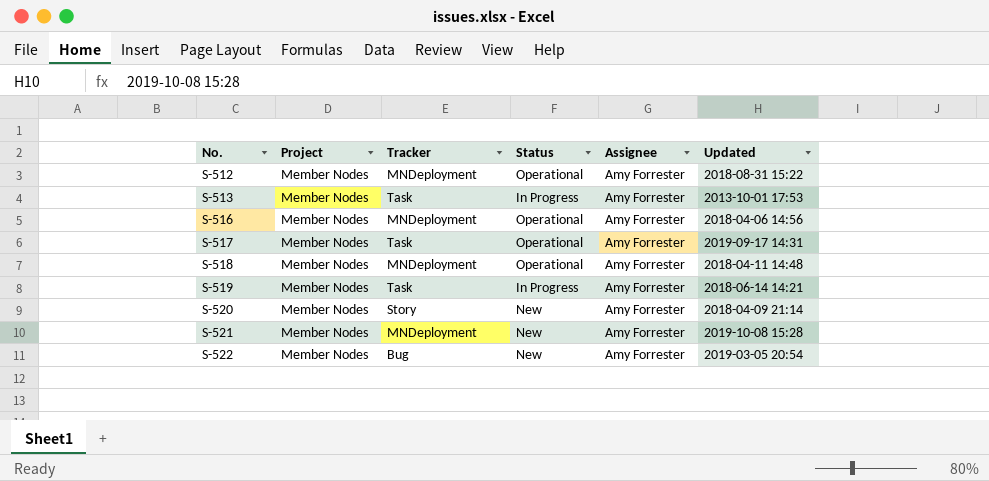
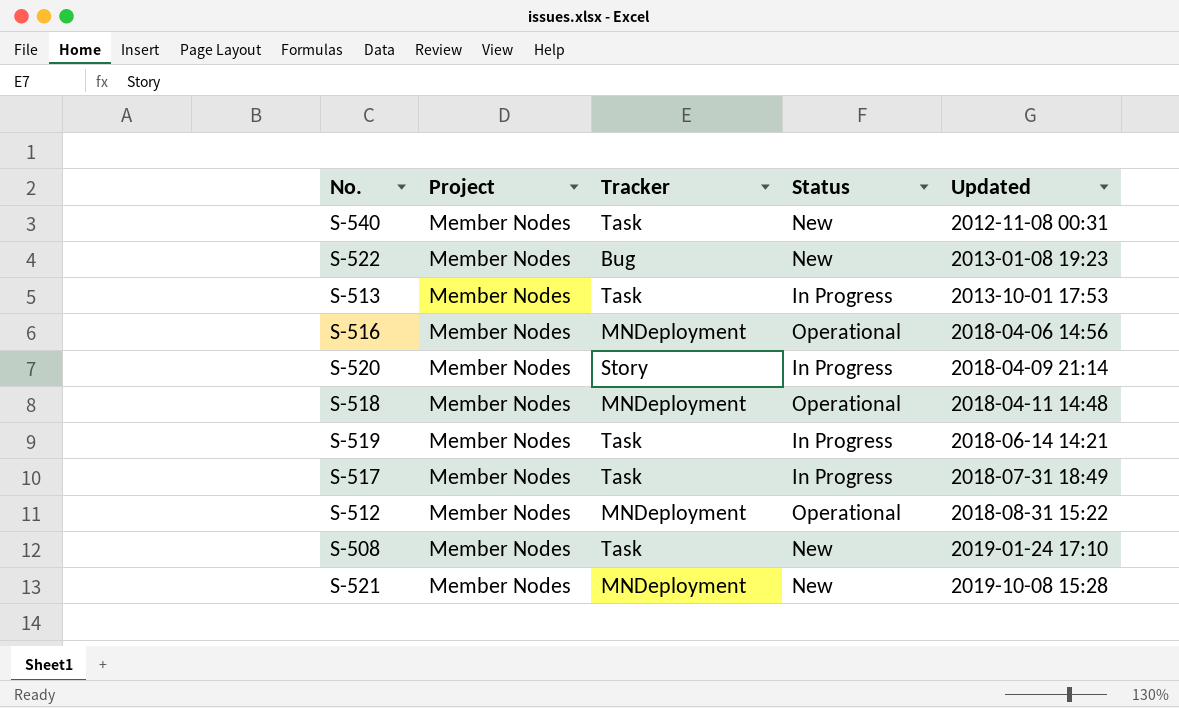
row order: No. ascending -> Updated ascending
column Assignee | position: 5 -> none
row S-540: none -> Member Nodes | Task | New | 2012-11-08 00:31
S-522 | Updated: 2019-03-05 20:54 -> 2013-01-08 19:23
S-520 | Status: New -> In Progress
S-517 | Status: Operational -> In Progress
S-517 | Updated: 2019-09-17 14:31 -> 2018-07-31 18:49
row S-508: none -> Member Nodes | Task | New | 2019-01-24 17:10

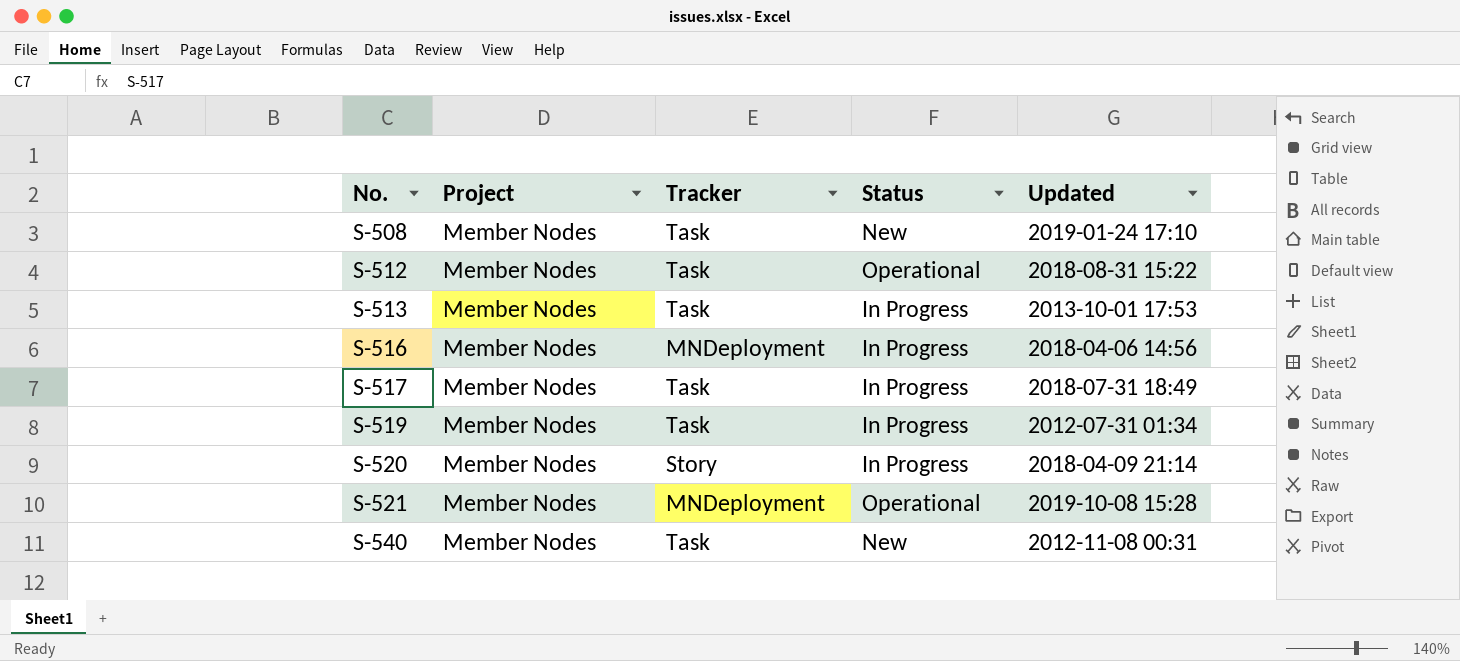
row order: Updated ascending -> No. ascending
row S-522: Member Nodes | Bug | New | 2013-01-08 19:23 -> none
row S-518: Member Nodes | MNDeployment | Operational | 2018-04-11 14:48 -> none
S-512 | Tracker: MNDeployment -> Task
S-516 | Status: Operational -> In Progress
S-519 | Updated: 2018-06-14 14:21 -> 2012-07-31 01:34
S-521 | Status: New -> Operational

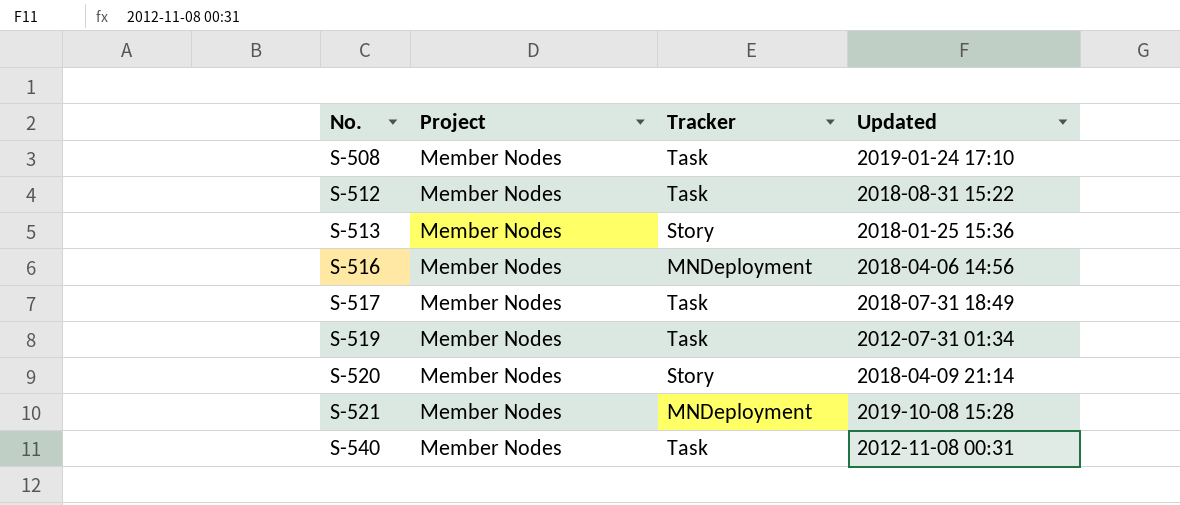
column Status | position: 4 -> none
S-513 | Tracker: Task -> Story
S-513 | Updated: 2013-10-01 17:53 -> 2018-01-25 15:36

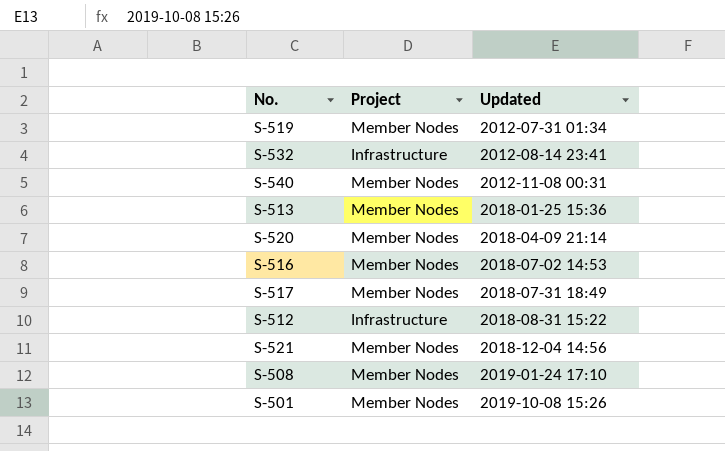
row order: No. ascending -> Updated ascending
column Tracker | position: 3 -> none
row S-532: none -> Infrastructure | 2012-08-14 23:41
S-516 | Updated: 2018-04-06 14:56 -> 2018-07-02 14:53
S-512 | Project: Member Nodes -> Infrastructure
S-521 | Updated: 2019-10-08 15:28 -> 2018-12-04 14:56
row S-501: none -> Member Nodes | 2019-10-08 15:26

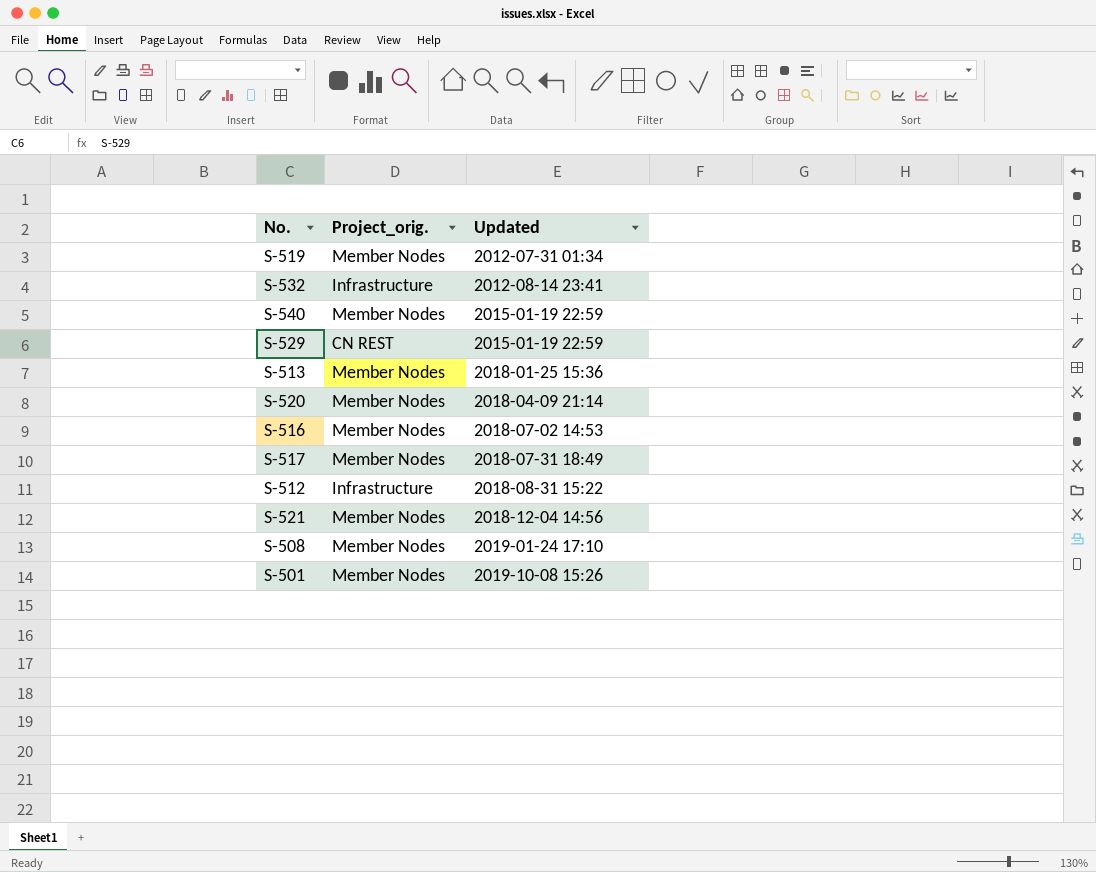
column name: Project -> Project_orig.
S-540 | Updated: 2012-11-08 00:31 -> 2015-01-19 22:59
row S-529: none -> CN REST | 2015-01-19 22:59

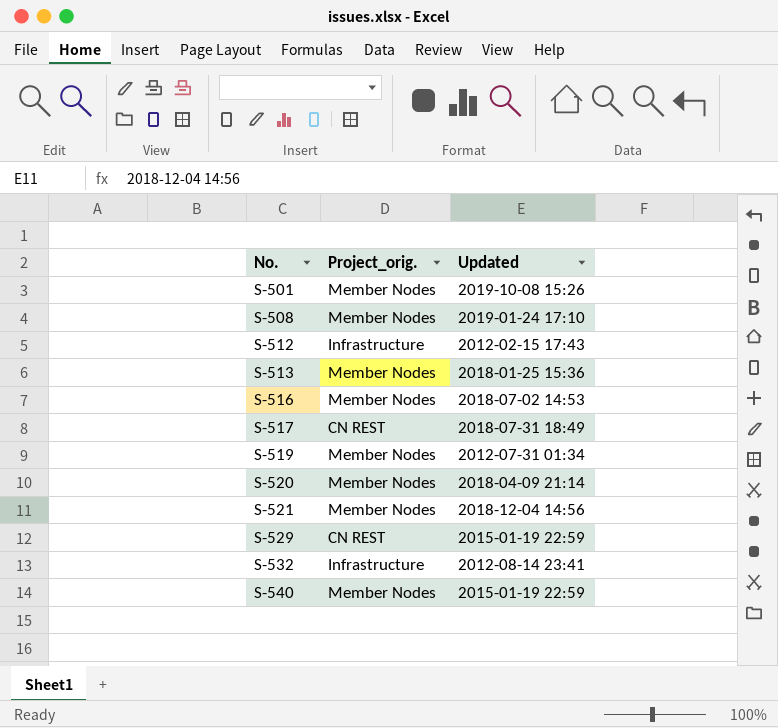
row order: Updated ascending -> No. ascending
S-512 | Updated: 2018-08-31 15:22 -> 2012-02-15 17:43
S-517 | Project_orig.: Member Nodes -> CN REST

